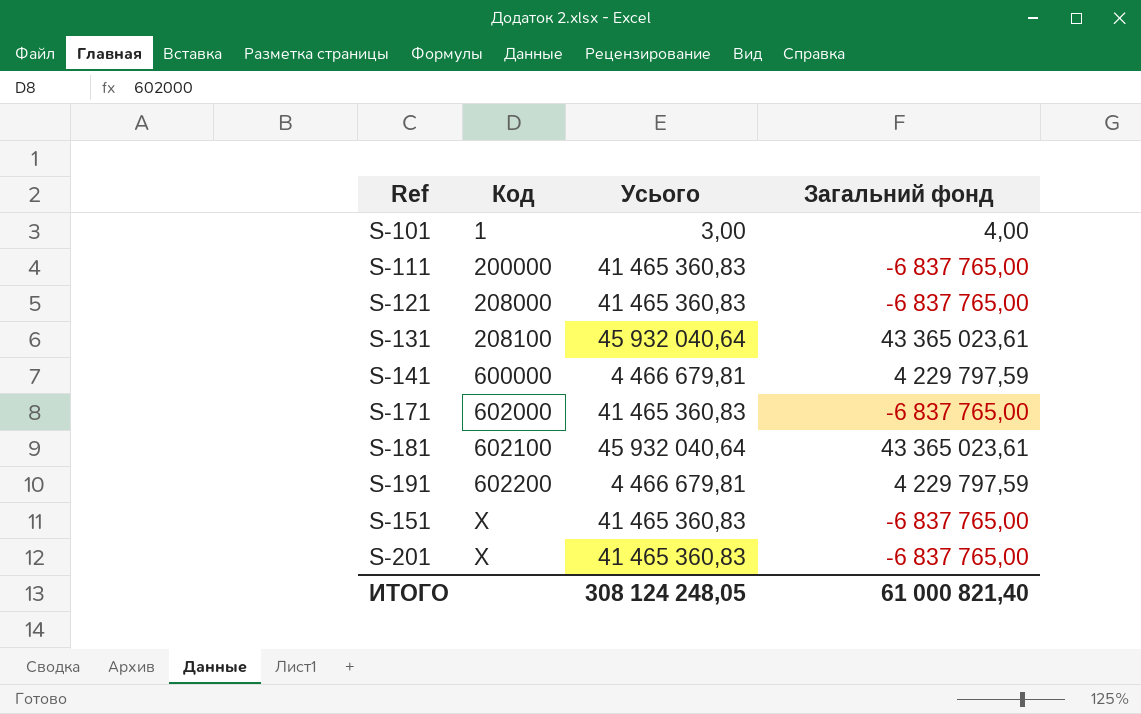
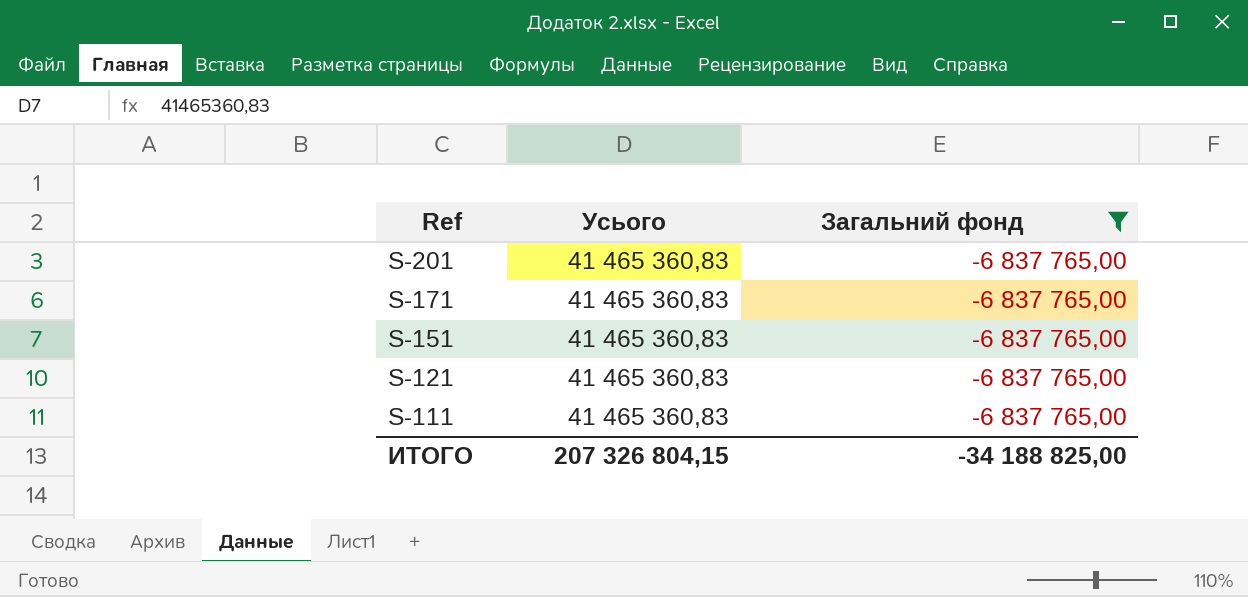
filter: none -> Загальний фонд = -6 837 765,00
row order: Код ascending -> Ref descending
column Код | position: 2 -> none
ИТОГО | Усього: 308 124 248,05 -> 207 326 804,15
ИТОГО | Загальний фонд: 61 000 821,40 -> -34 188 825,00

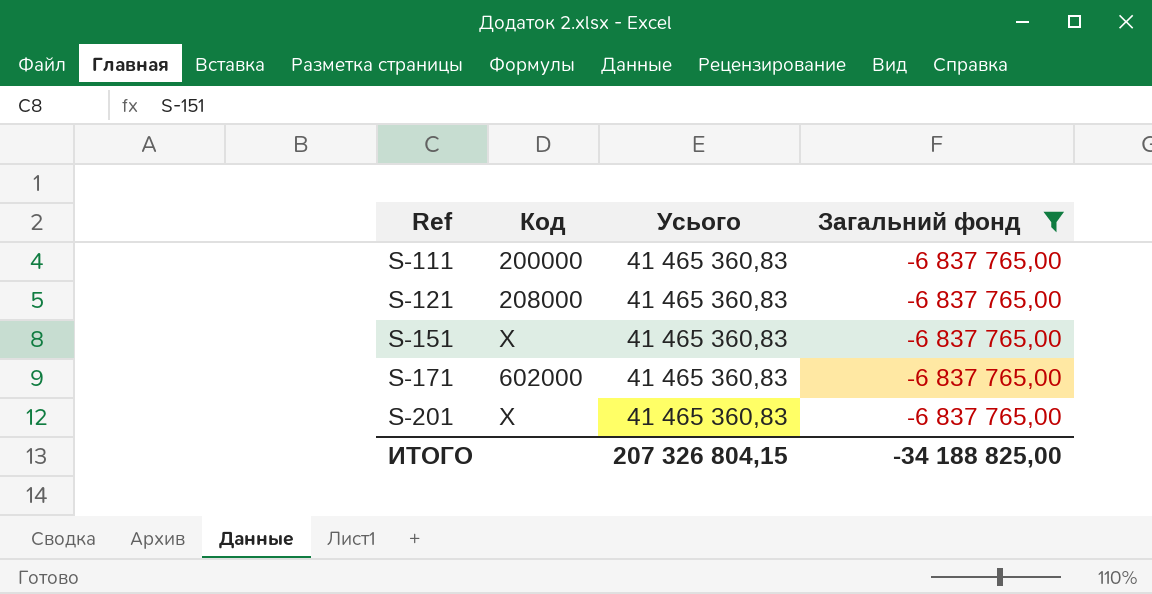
row order: Ref descending -> Ref ascending
column Код | position: none -> 2

